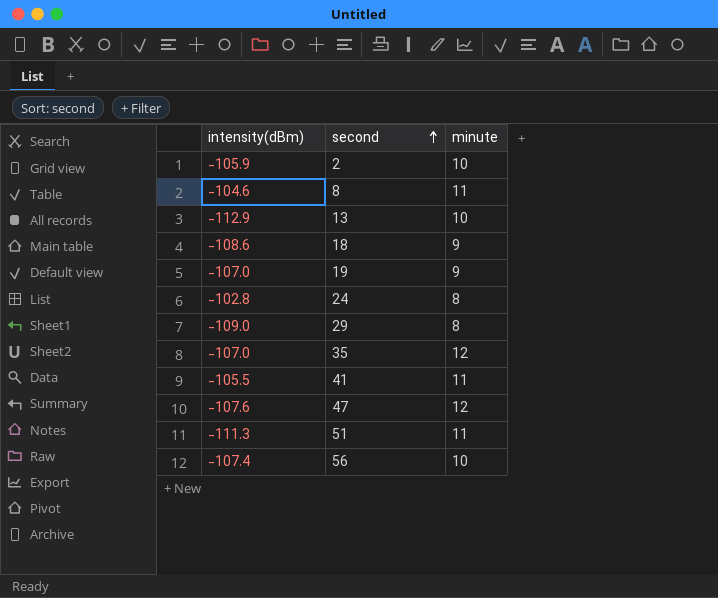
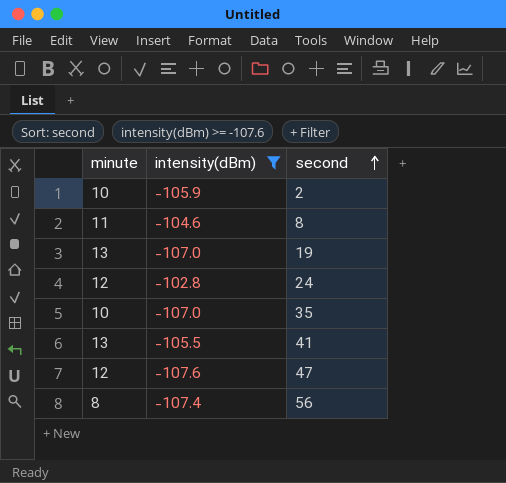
filter: none -> intensity(dBm) >= -107.6
column minute | position: 3 -> 1
19 | minute: 9 -> 13
24 | minute: 8 -> 12
35 | minute: 12 -> 10
41 | minute: 11 -> 13
56 | minute: 10 -> 8

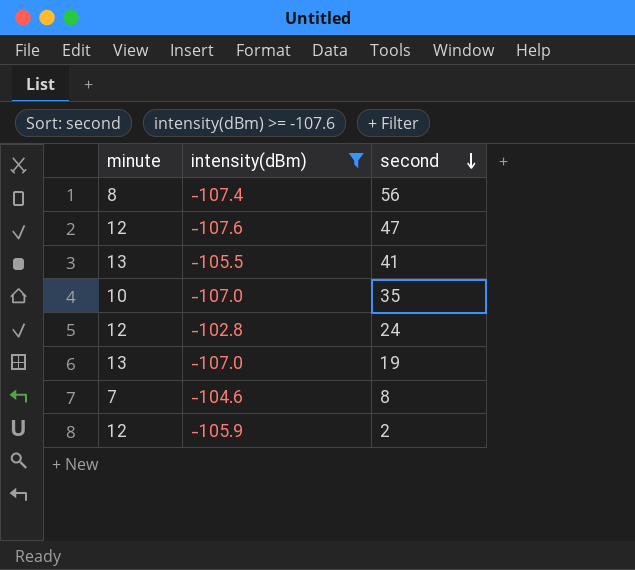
row order: second ascending -> second descending
8 | minute: 11 -> 7
2 | minute: 10 -> 12

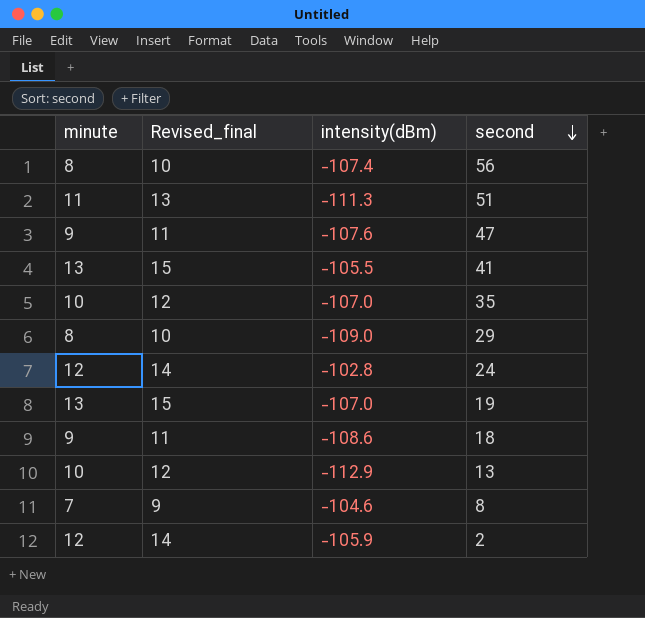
filter: intensity(dBm) >= -107.6 -> none
column Revised_final | formula: none -> [minute] + 2
47 | minute: 12 -> 9

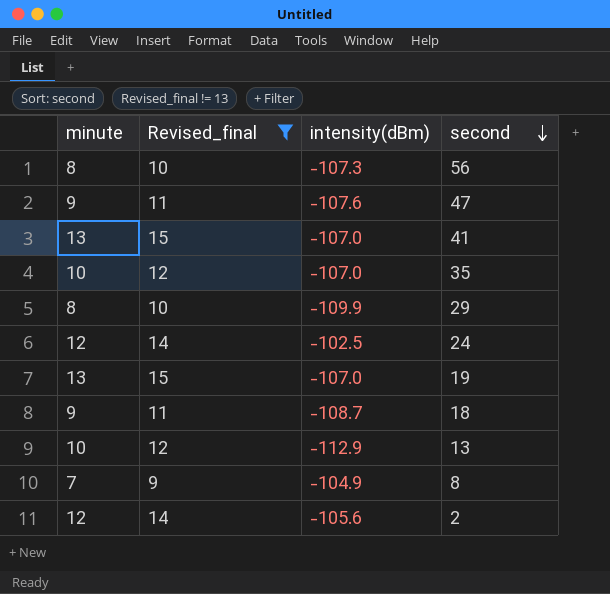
filter: none -> Revised_final != 13
56 | intensity(dBm): -107.4 -> -107.3
41 | intensity(dBm): -105.5 -> -107.0
29 | intensity(dBm): -109.0 -> -109.9
24 | intensity(dBm): -102.8 -> -102.5
18 | intensity(dBm): -108.6 -> -108.7
8 | intensity(dBm): -104.6 -> -104.9
2 | intensity(dBm): -105.9 -> -105.6

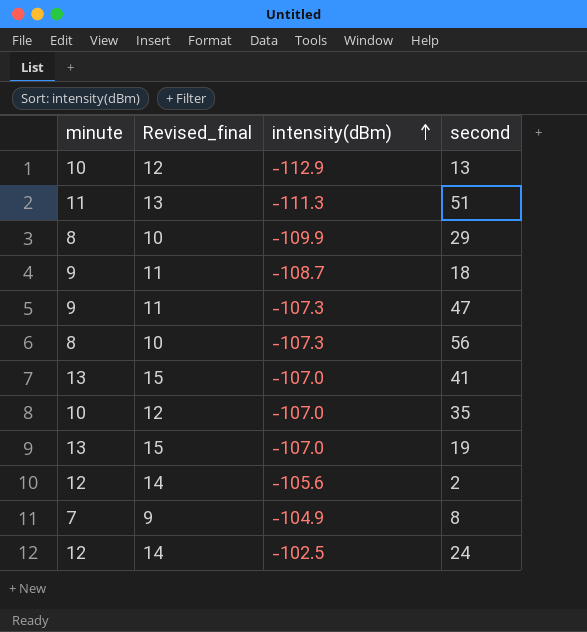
filter: Revised_final != 13 -> none
row order: second descending -> intensity(dBm) ascending
47 | intensity(dBm): -107.6 -> -107.3

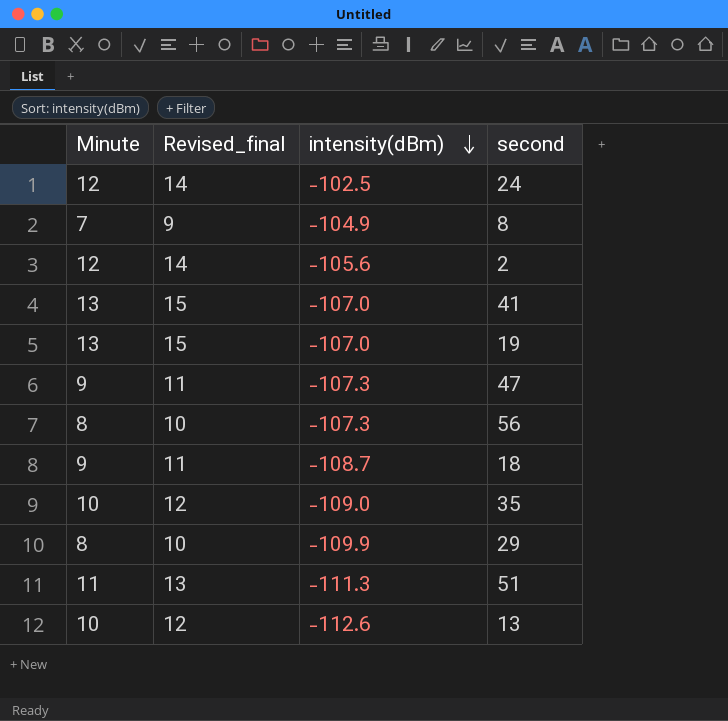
row order: intensity(dBm) ascending -> intensity(dBm) descending
column name: minute -> Minute
35 | intensity(dBm): -107.0 -> -109.0
13 | intensity(dBm): -112.9 -> -112.6

